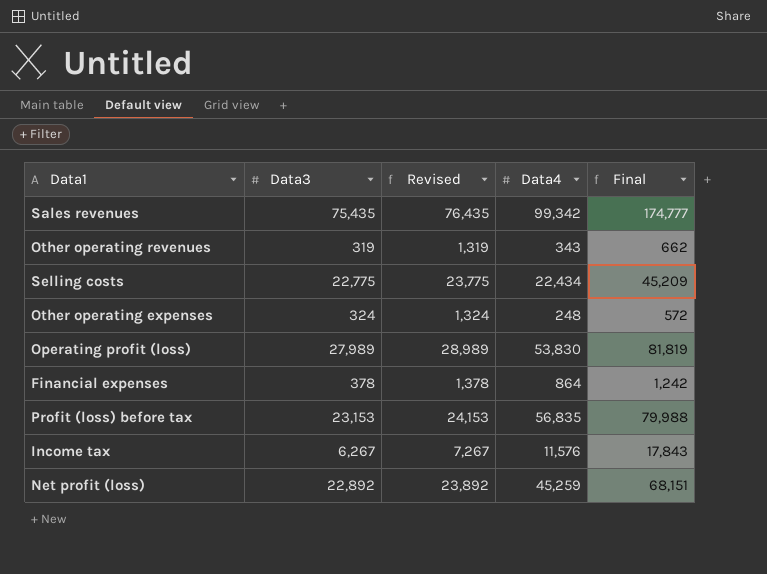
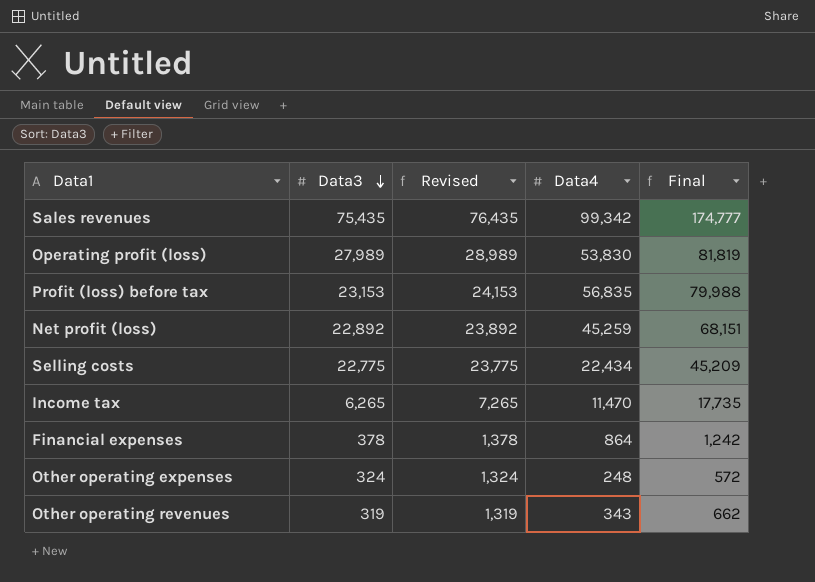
row order: none -> Data3 descending
Income tax | Data3: 6,267 -> 6,265
Income tax | Revised: 7,267 -> 7,265
Income tax | Data4: 11,576 -> 11,470
Income tax | Final: 17,843 -> 17,735

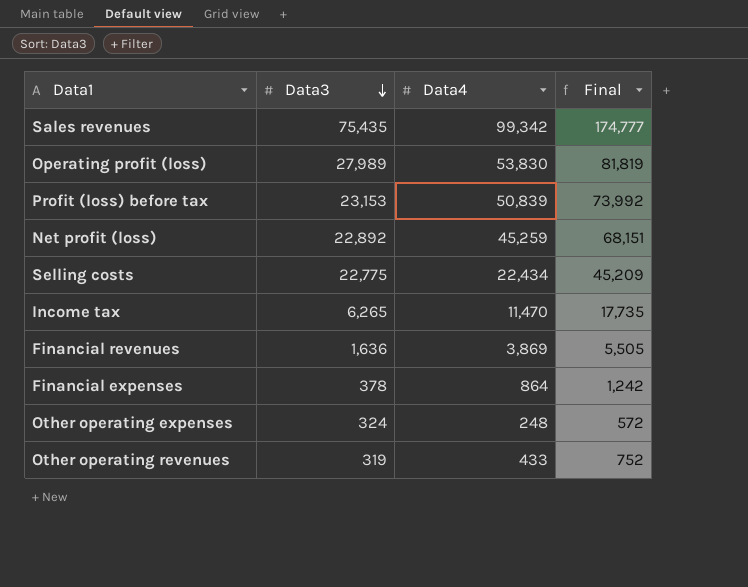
column Revised | formula: [Data3] + 1000 -> none
Profit (loss) before tax | Data4: 56,835 -> 50,839
Profit (loss) before tax | Final: 79,988 -> 73,992
row Financial revenues: none -> 1,636 | 3,869 | 5,505
Other operating revenues | Data4: 343 -> 433
Other operating revenues | Final: 662 -> 752

